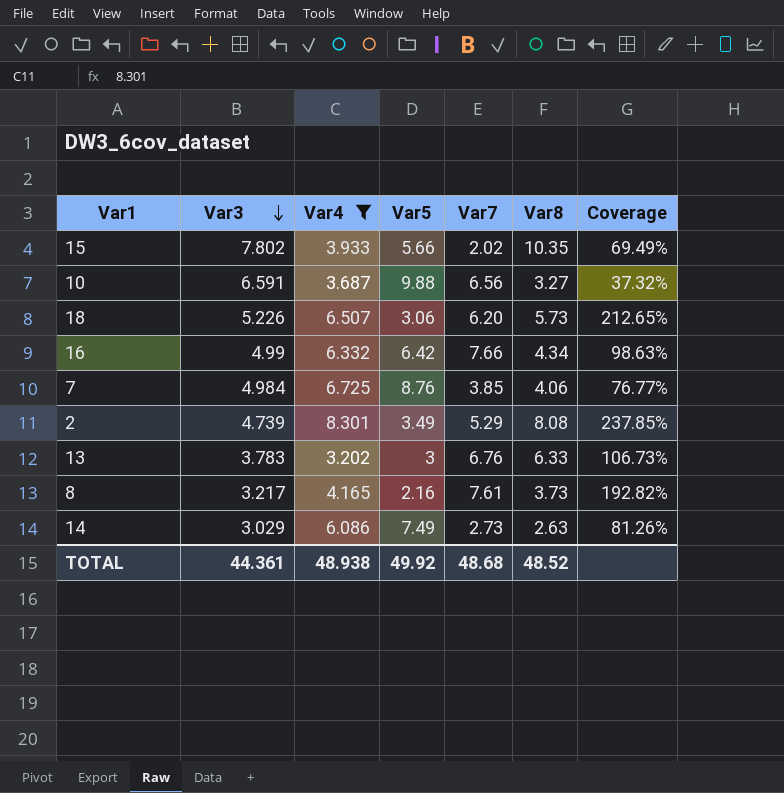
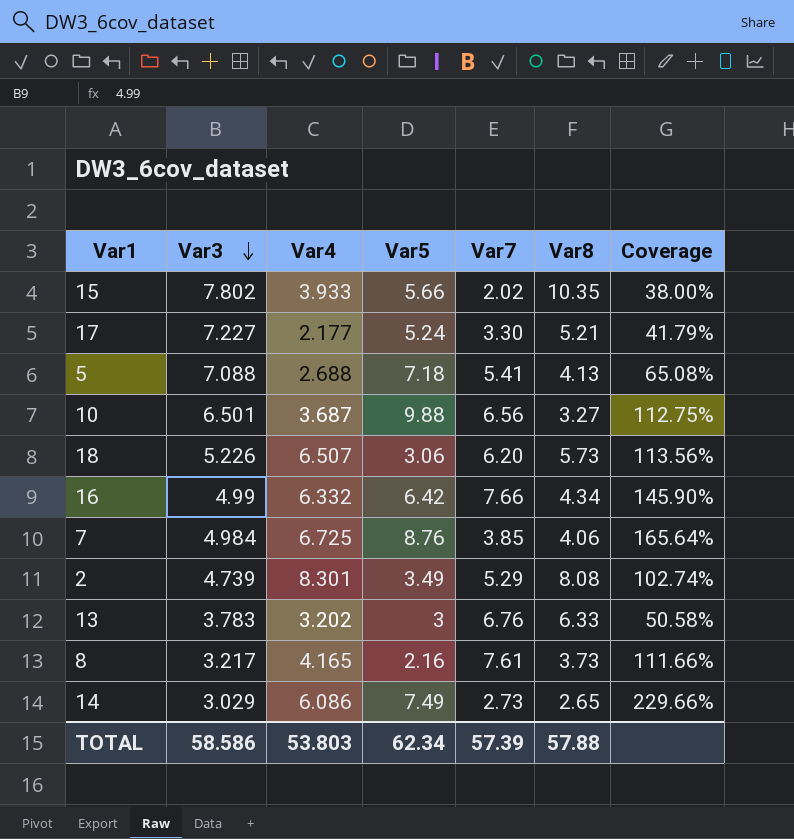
filter: Var4 >= 3.202 -> none
column Coverage | formula: [Var4] / [Var5] -> [Var4] / [Var8]
10 | Var3: 6.591 -> 6.501
14 | Var8: 2.63 -> 2.65
TOTAL | Var3: 44.361 -> 58.586
TOTAL | Var4: 48.938 -> 53.803
TOTAL | Var5: 49.92 -> 62.34
TOTAL | Var7: 48.68 -> 57.39
TOTAL | Var8: 48.52 -> 57.88

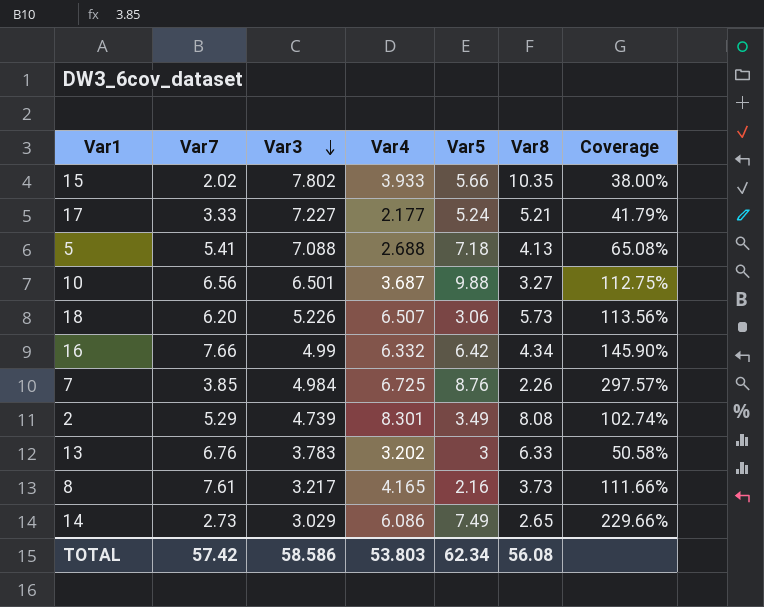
column Var7 | position: 5 -> 2
17 | Var7: 3.30 -> 3.33
7 | Var8: 4.06 -> 2.26
7 | Coverage: 165.64% -> 297.57%
TOTAL | Var7: 57.39 -> 57.42
TOTAL | Var8: 57.88 -> 56.08

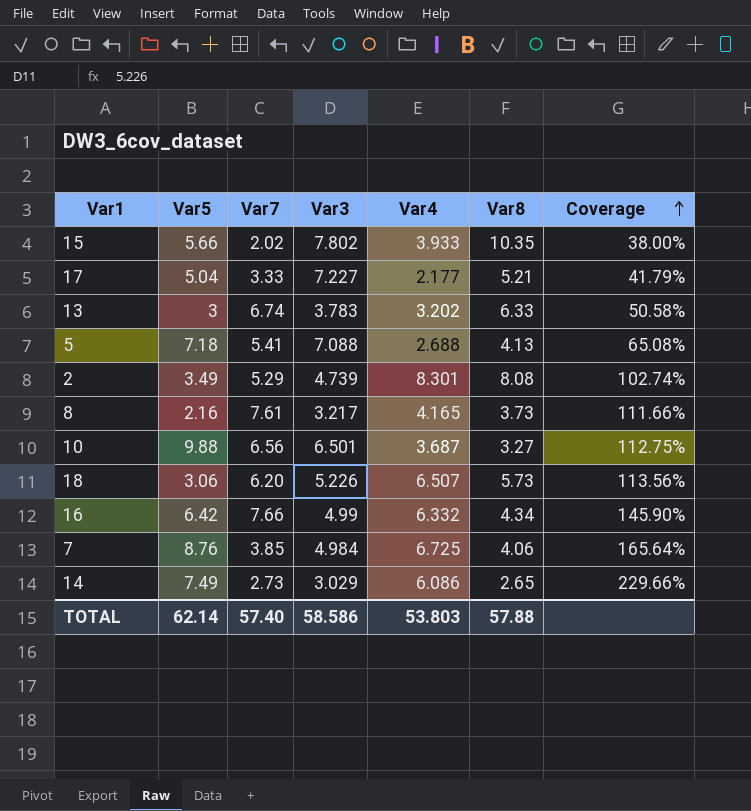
row order: Var3 descending -> Coverage ascending
column Var5 | position: 5 -> 2
17 | Var5: 5.24 -> 5.04
13 | Var7: 6.76 -> 6.74
7 | Var8: 2.26 -> 4.06
7 | Coverage: 297.57% -> 165.64%
TOTAL | Var5: 62.34 -> 62.14
TOTAL | Var7: 57.42 -> 57.40
TOTAL | Var8: 56.08 -> 57.88

